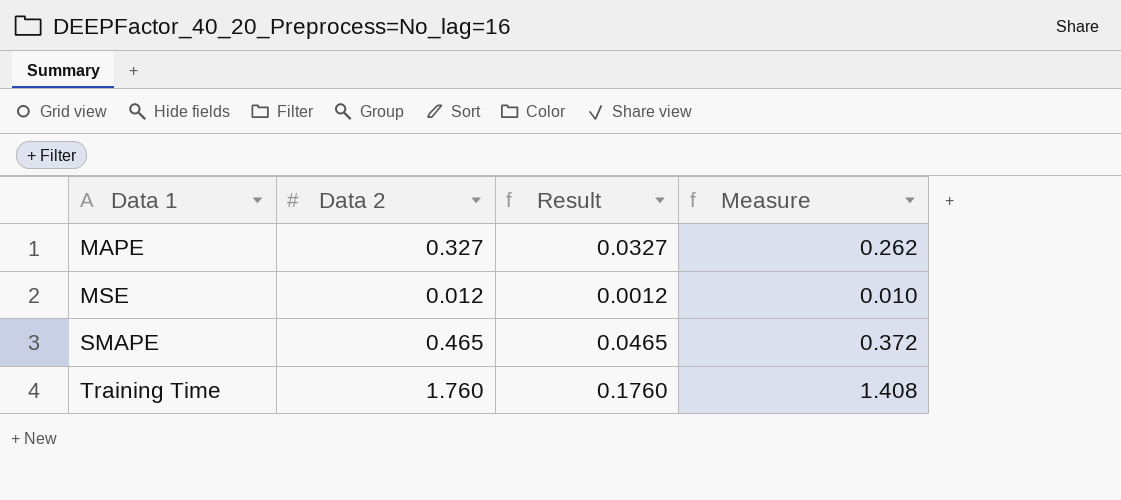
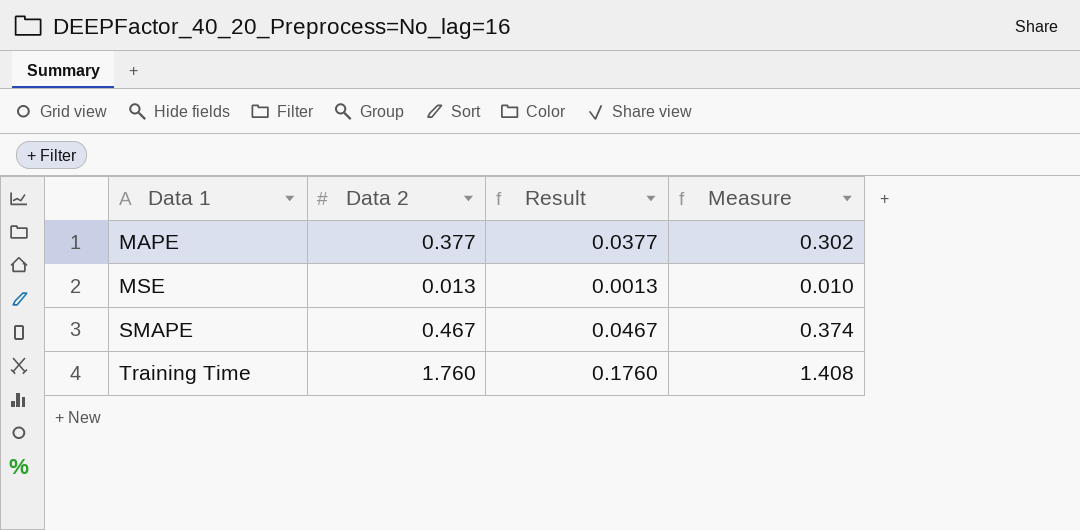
MAPE | Data 2: 0.327 -> 0.377
MAPE | Result: 0.0327 -> 0.0377
MAPE | Measure: 0.262 -> 0.302
MSE | Data 2: 0.012 -> 0.013
MSE | Result: 0.0012 -> 0.0013
SMAPE | Data 2: 0.465 -> 0.467
SMAPE | Result: 0.0465 -> 0.0467
SMAPE | Measure: 0.372 -> 0.374

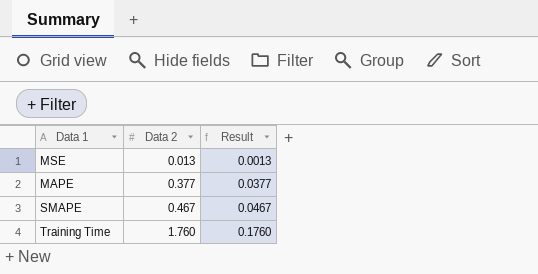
row order: Data 1 ascending -> Data 2 ascending
column Measure | formula: [Data 2] * 0.8 -> none

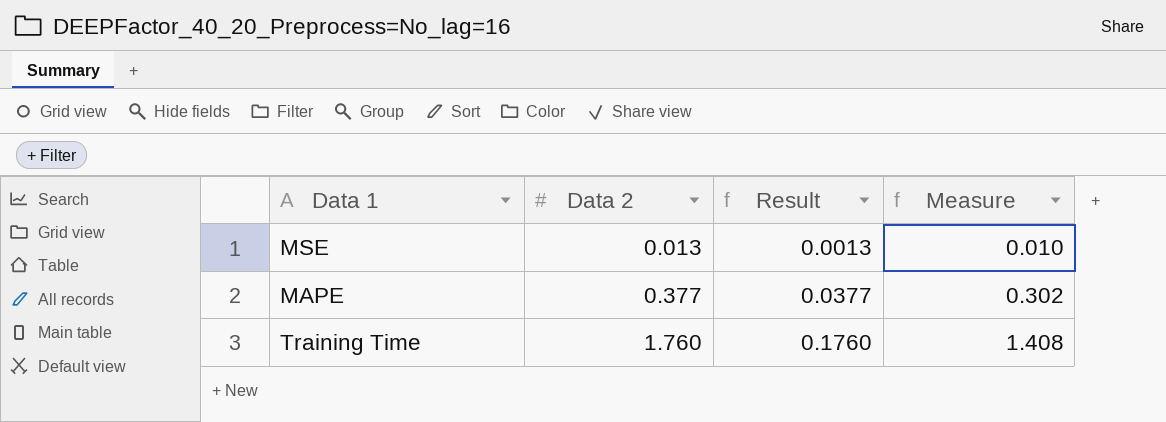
column Measure | formula: none -> [Data 2] * 0.8
row SMAPE: 0.467 | 0.0467 -> none

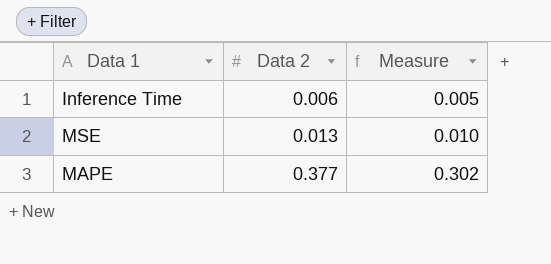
column Result | formula: [Data 2] * 0.1 -> none
row Training Time: 1.760 | 0.1760 | 1.408 -> none
row Inference Time: none -> 0.006 | 0.005

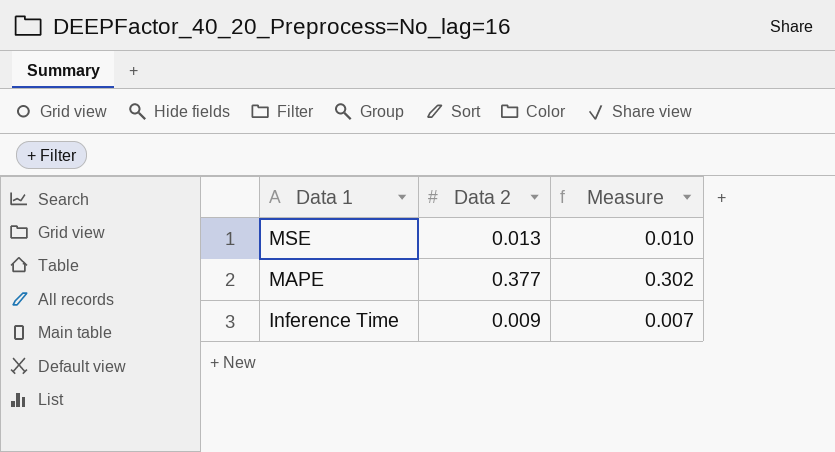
row order: Data 2 ascending -> Data 1 descending
Inference Time | Data 2: 0.006 -> 0.009
Inference Time | Measure: 0.005 -> 0.007

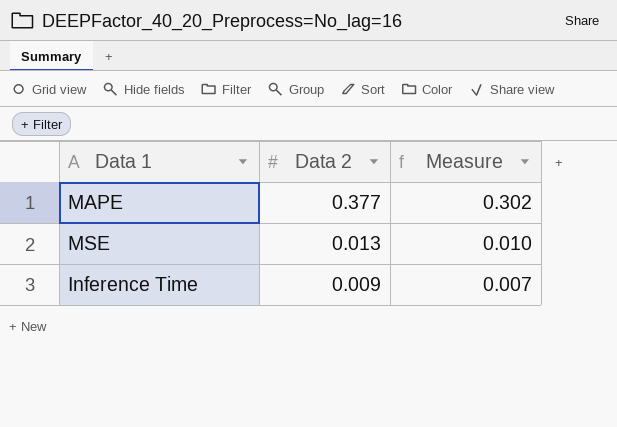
row order: Data 1 descending -> Data 2 descending

